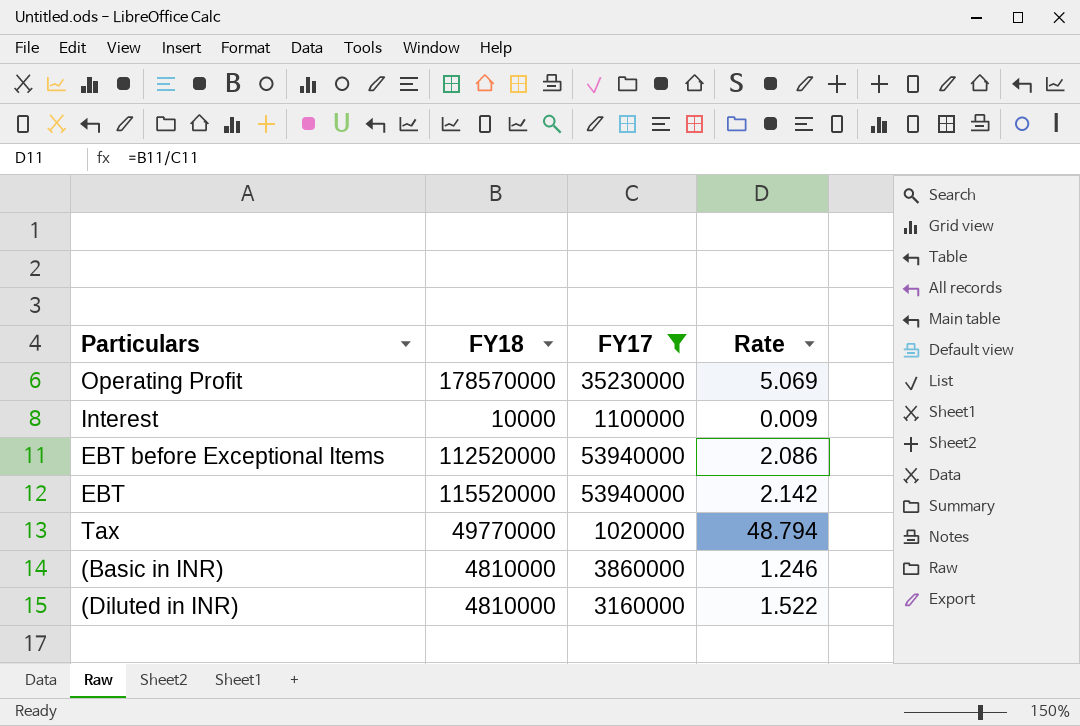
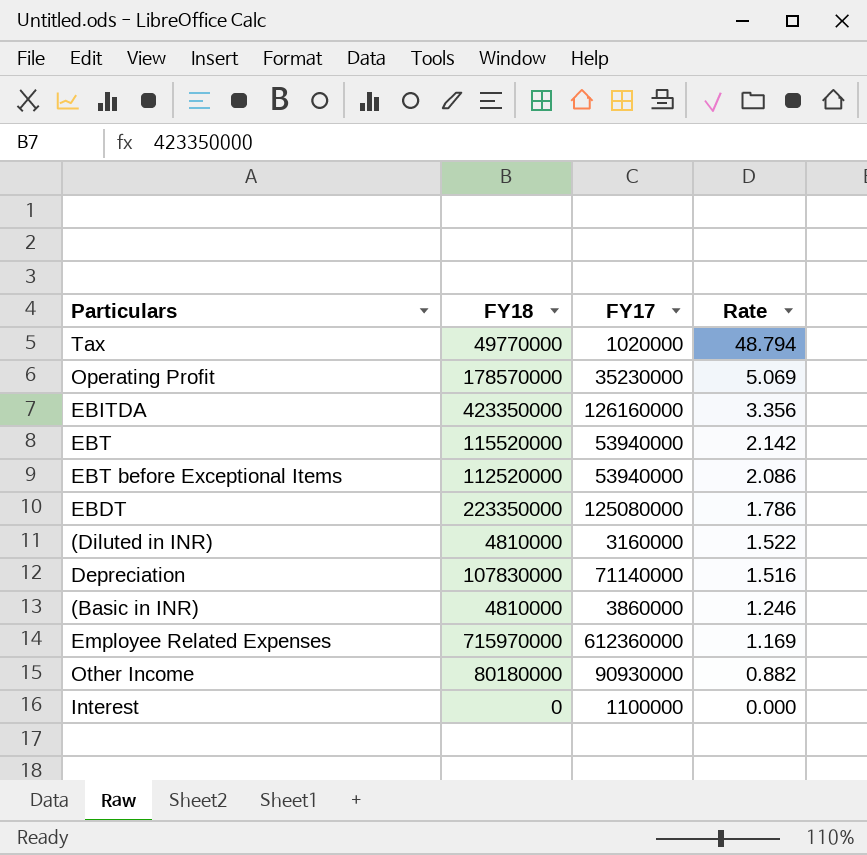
filter: FY17 <= 53940000 -> none
row order: none -> Rate descending
Interest | FY18: 10000 -> 0
Interest | Rate: 0.009 -> 0.000

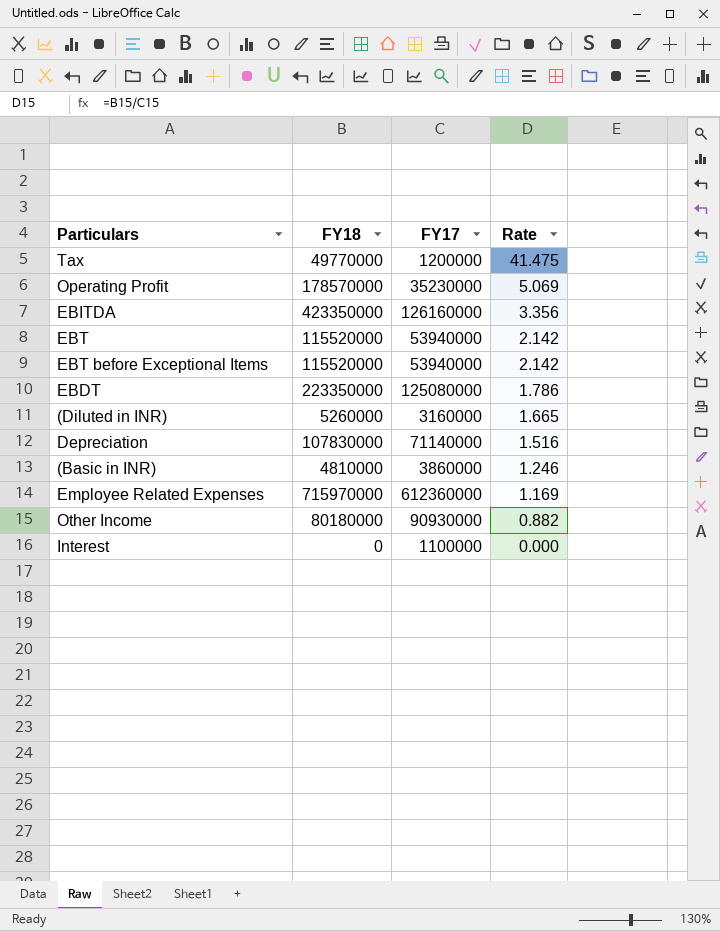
Tax | FY17: 1020000 -> 1200000
Tax | Rate: 48.794 -> 41.475
EBT before Exceptional Items | FY18: 112520000 -> 115520000
EBT before Exceptional Items | Rate: 2.086 -> 2.142
(Diluted in INR) | FY18: 4810000 -> 5260000
(Diluted in INR) | Rate: 1.522 -> 1.665

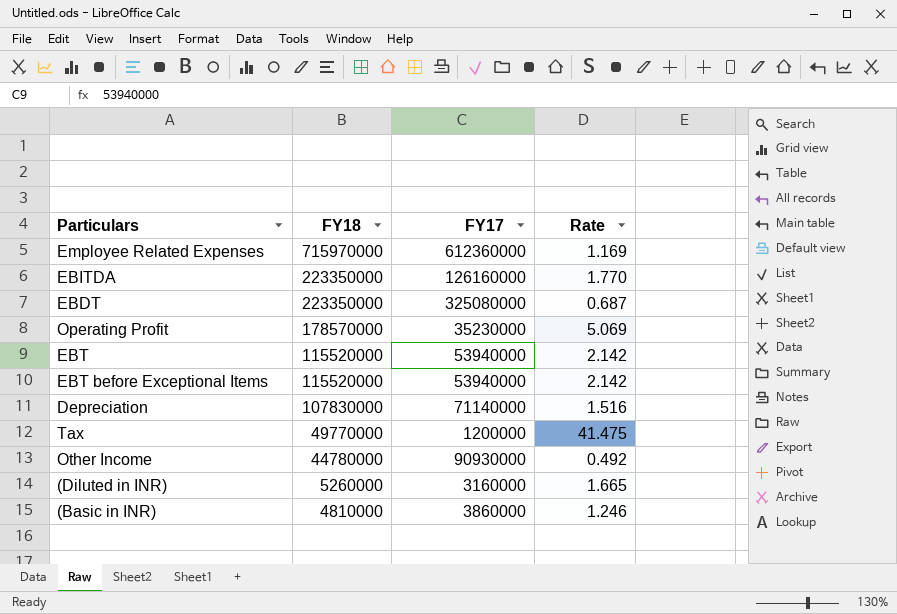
row order: Rate descending -> FY18 descending
row Interest: 0 | 1100000 | 0.000 -> none
EBITDA | FY18: 423350000 -> 223350000
EBITDA | Rate: 3.356 -> 1.770
EBDT | FY17: 125080000 -> 325080000
EBDT | Rate: 1.786 -> 0.687
Other Income | FY18: 80180000 -> 44780000
Other Income | Rate: 0.882 -> 0.492

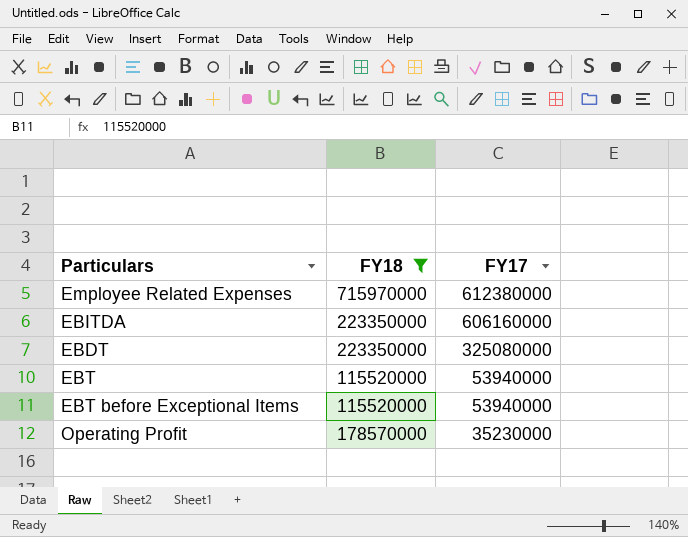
filter: none -> FY18 >= 115520000
row order: FY18 descending -> FY17 descending
column Rate | formula: [FY18] / [FY17] -> none
Employee Related Expenses | FY17: 612360000 -> 612380000
EBITDA | FY17: 126160000 -> 606160000

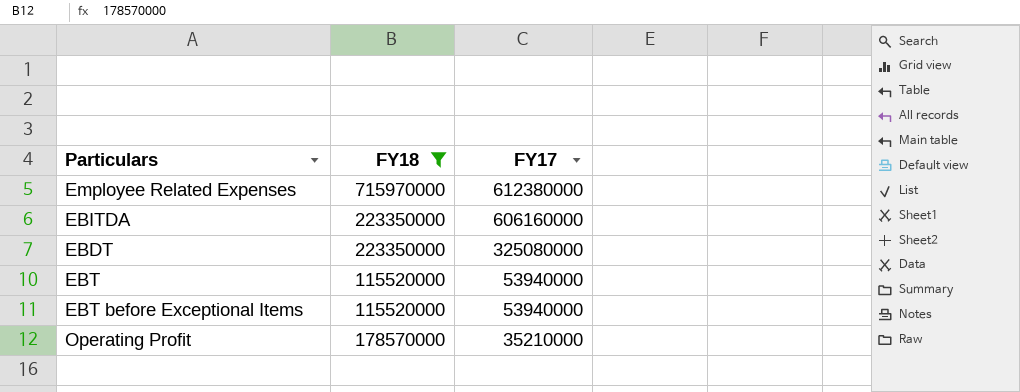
Operating Profit | FY17: 35230000 -> 35210000

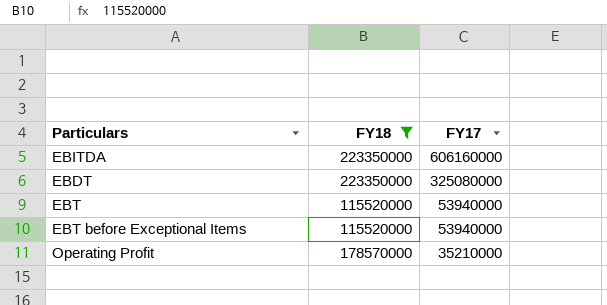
row Employee Related Expenses: 715970000 | 612380000 -> none

